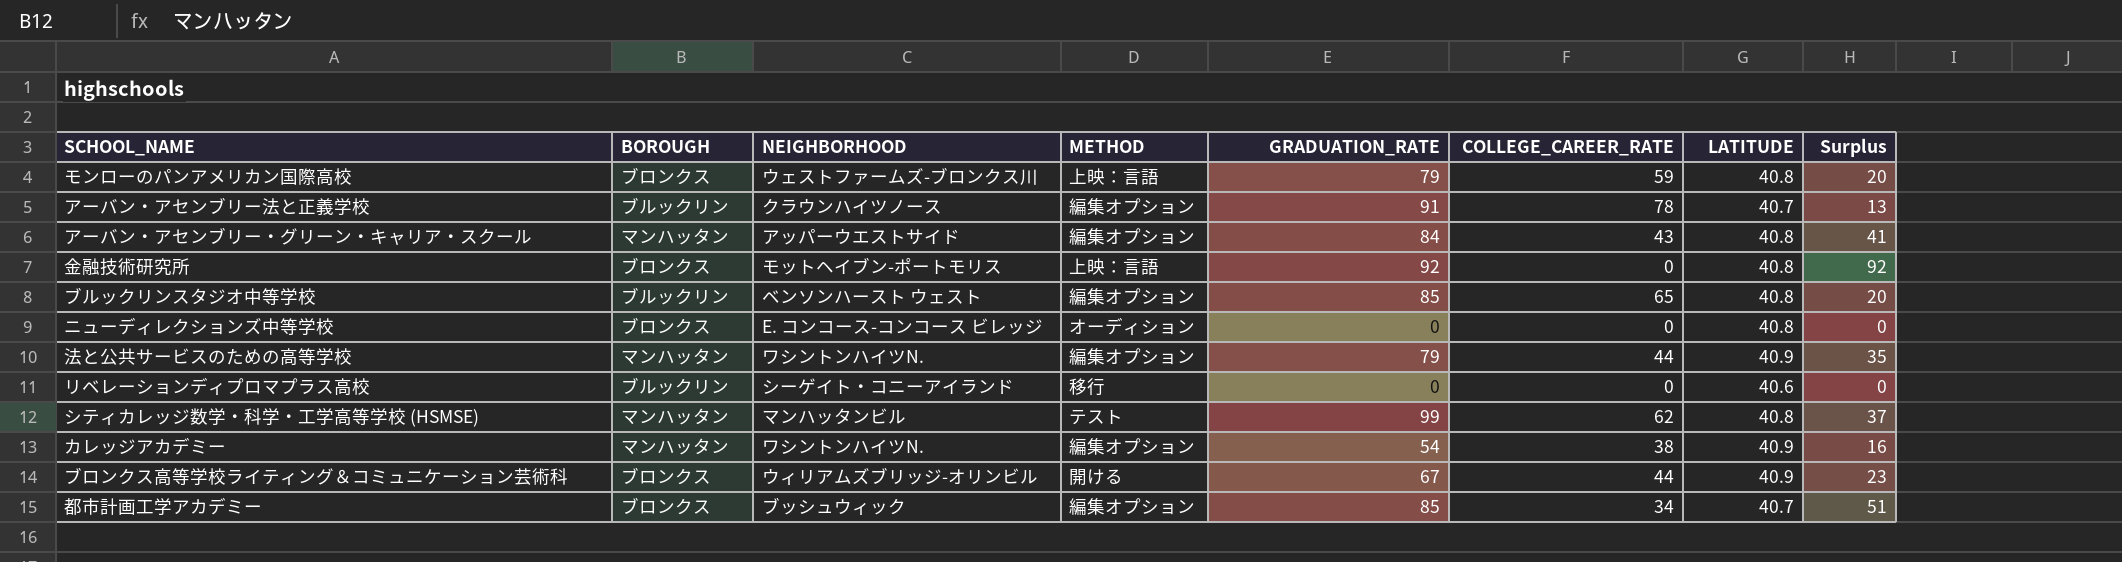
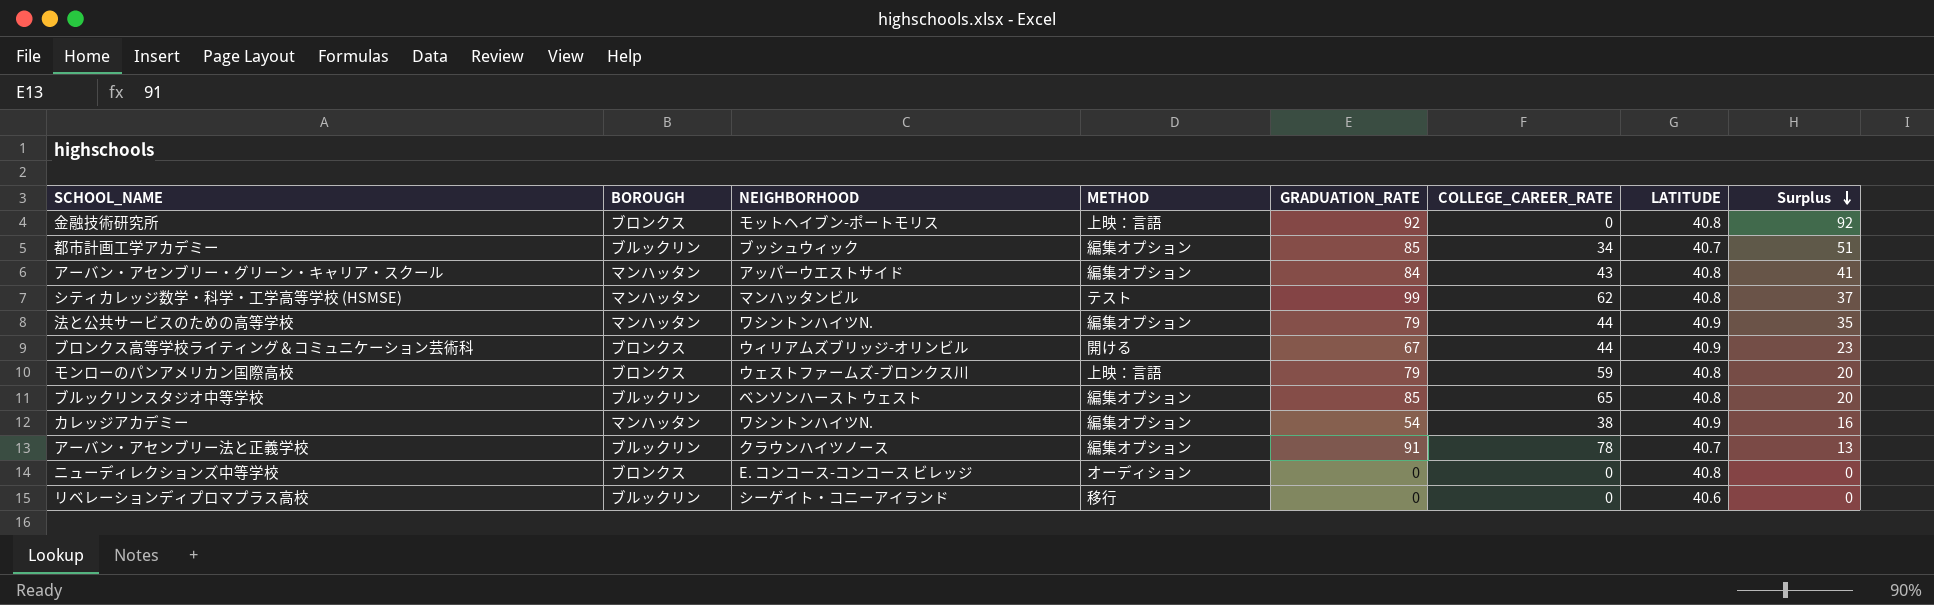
row order: none -> Surplus descending
都市計画工学アカデミー | BOROUGH: ブロンクス -> ブルックリン

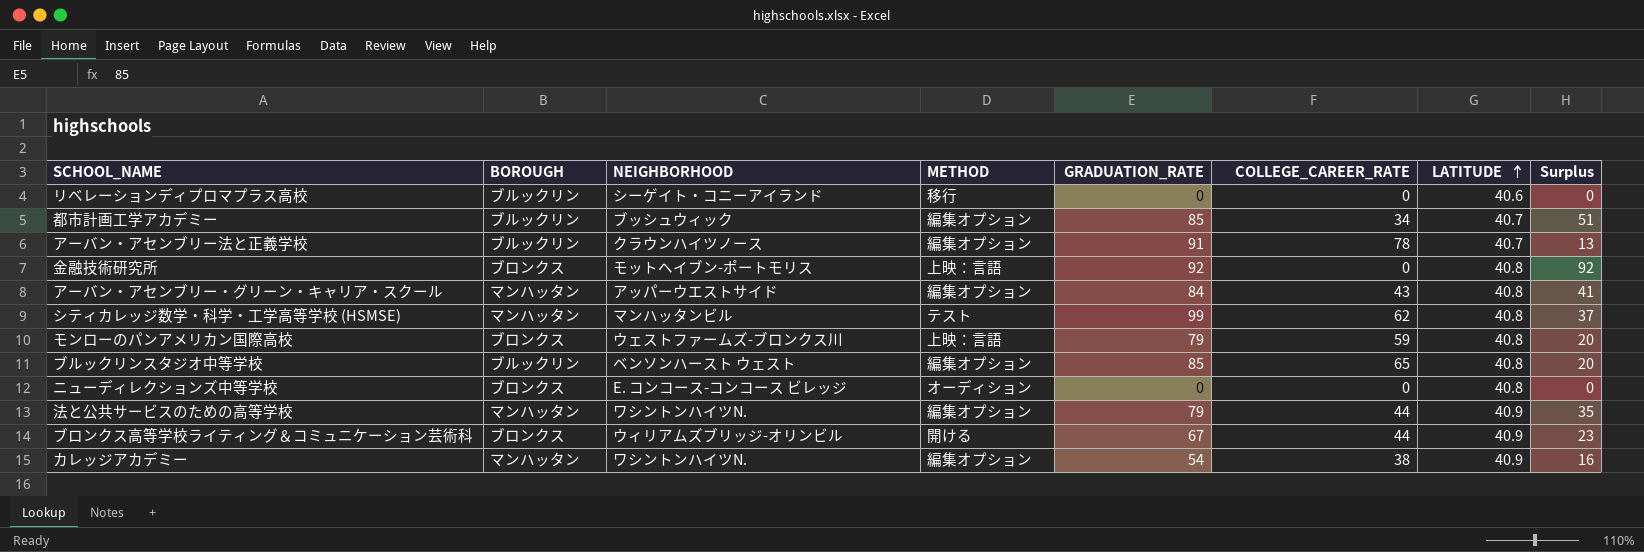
row order: Surplus descending -> LATITUDE ascending

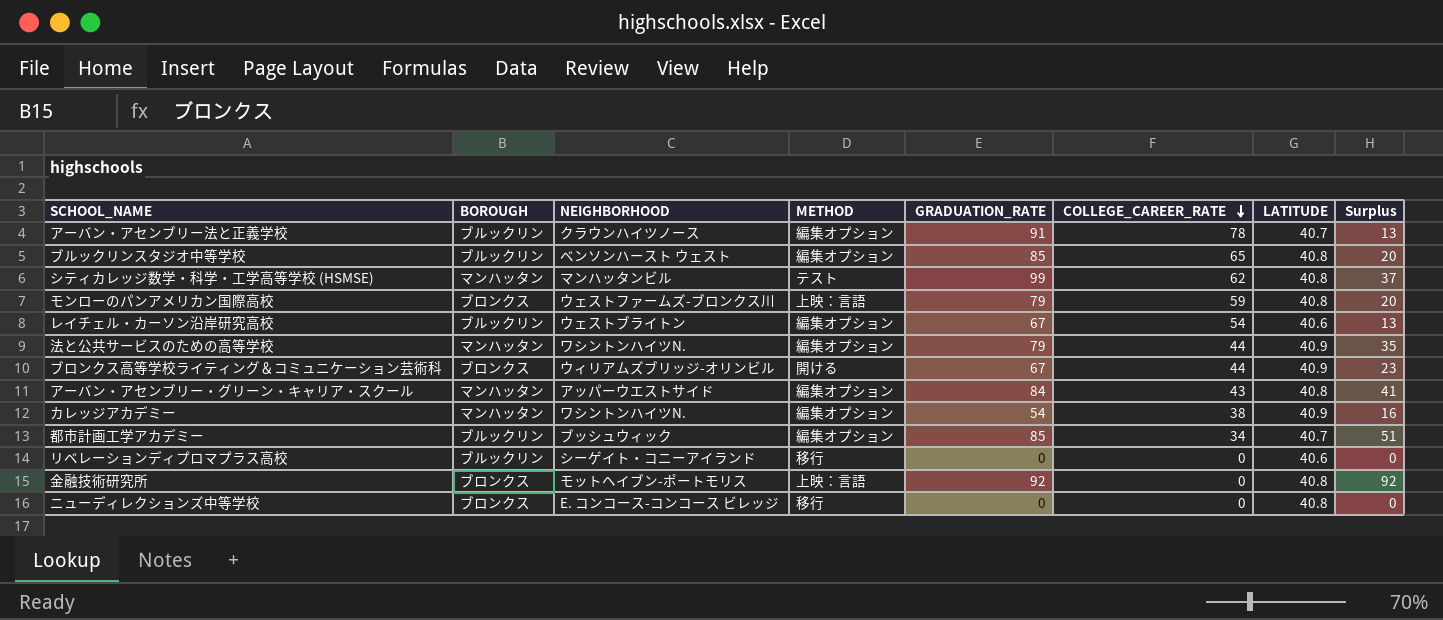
row order: LATITUDE ascending -> COLLEGE_CAREER_RATE descending
row レイチェル・カーソン沿岸研究高校: none -> ブルックリン | ウェストブライトン | 編集オプション | 67 | 54 | 40.6 | 13
ニューディレクションズ中等学校 | METHOD: オーディション -> 移行

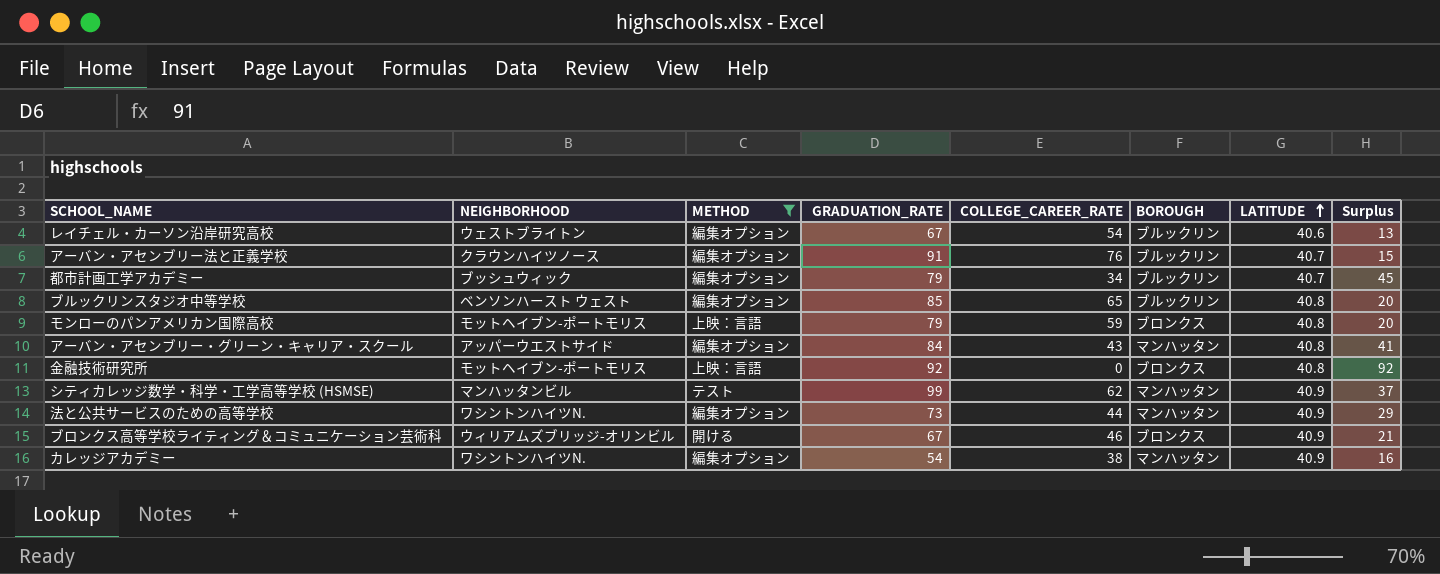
filter: none -> METHOD != 移行
row order: COLLEGE_CAREER_RATE descending -> LATITUDE ascending
column BOROUGH | position: 2 -> 6
アーバン・アセンブリー法と正義学校 | COLLEGE_CAREER_RATE: 78 -> 76
アーバン・アセンブリー法と正義学校 | Surplus: 13 -> 15
都市計画工学アカデミー | GRADUATION_RATE: 85 -> 79
都市計画工学アカデミー | Surplus: 51 -> 45
モンローのパンアメリカン国際高校 | NEIGHBORHOOD: ウェストファームズ-ブロンクス川 -> モットヘイブン-ポートモリス
シティカレッジ数学・科学・工学高等学校 (HSMSE) | LATITUDE: 40.8 -> 40.9
法と公共サービスのための高等学校 | GRADUATION_RATE: 79 -> 73
法と公共サービスのための高等学校 | Surplus: 35 -> 29
ブロンクス高等学校ライティング＆コミュニケーション芸術科 | COLLEGE_CAREER_RATE: 44 -> 46
ブロンクス高等学校ライティング＆コミュニケーション芸術科 | Surplus: 23 -> 21

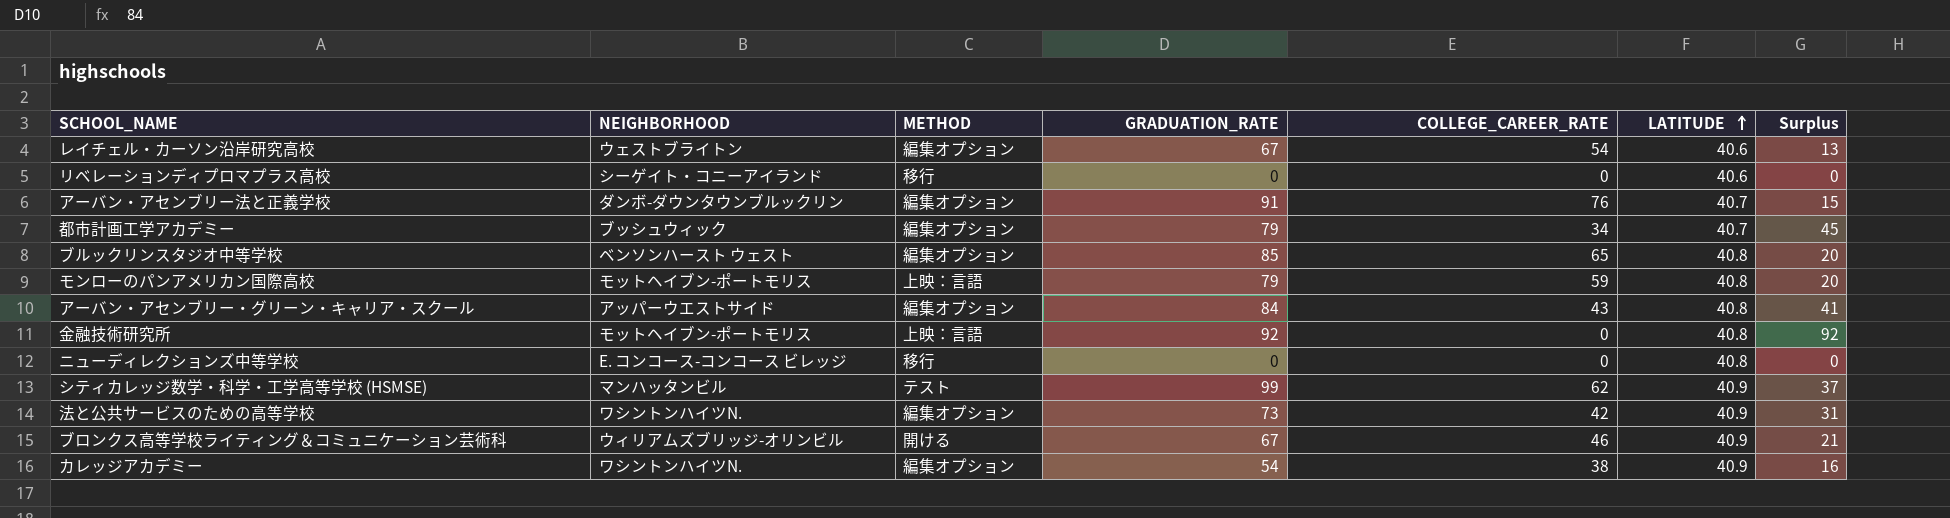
filter: METHOD != 移行 -> none
column BOROUGH | position: 6 -> none
アーバン・アセンブリー法と正義学校 | NEIGHBORHOOD: クラウンハイツノース -> ダンボ-ダウンタウンブルックリン
法と公共サービスのための高等学校 | COLLEGE_CAREER_RATE: 44 -> 42
法と公共サービスのための高等学校 | Surplus: 29 -> 31

